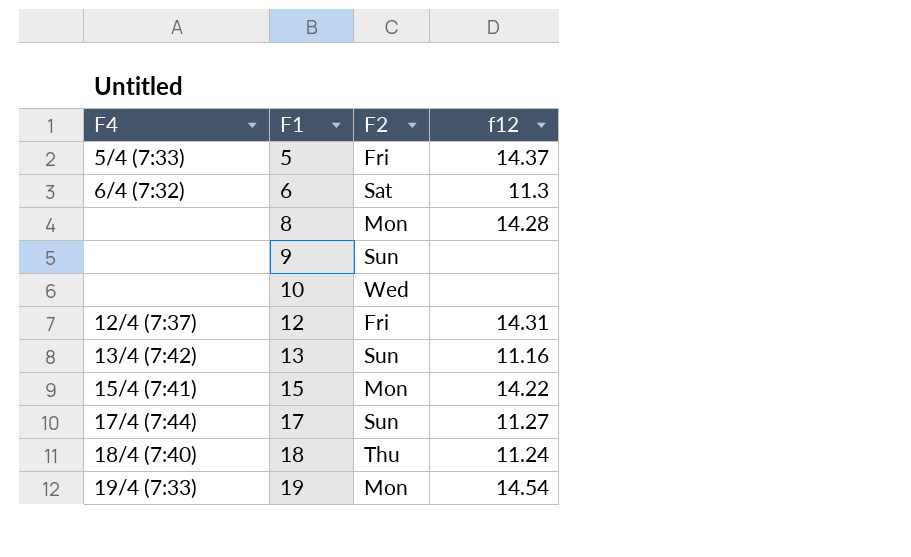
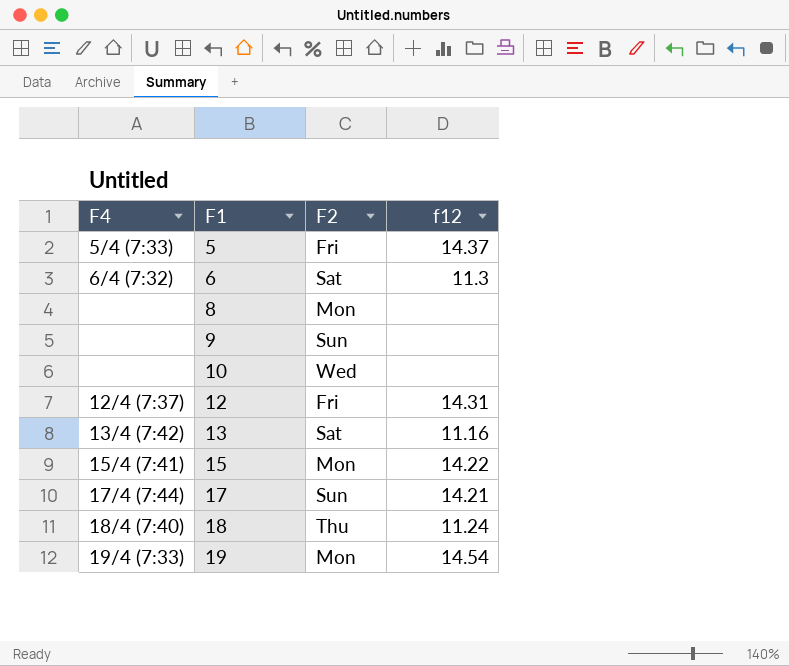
8 | f12: 14.28 -> none
13 | F2: Sun -> Sat
17 | f12: 11.27 -> 14.21

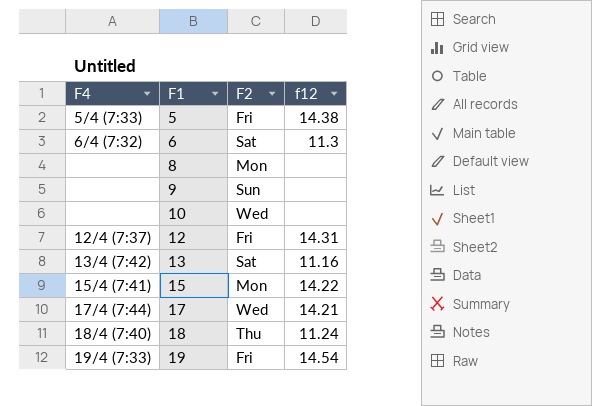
5 | f12: 14.37 -> 14.38
17 | F2: Sun -> Wed
19 | F2: Mon -> Fri

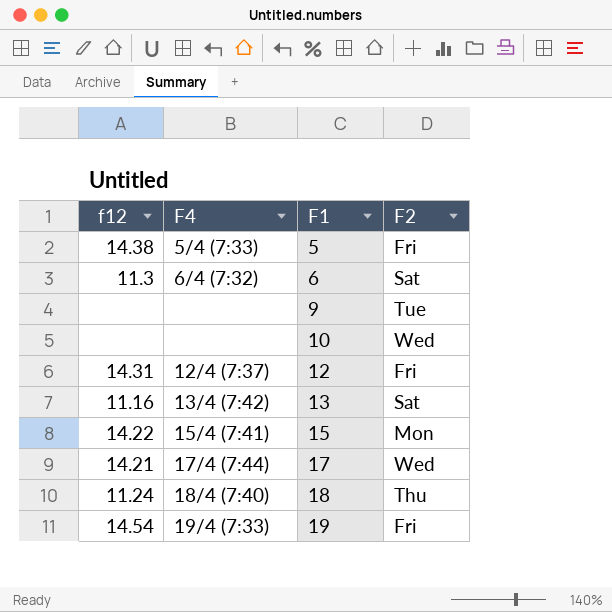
column f12 | position: 4 -> 1
row 8: none | Mon | none -> none
9 | F2: Sun -> Tue

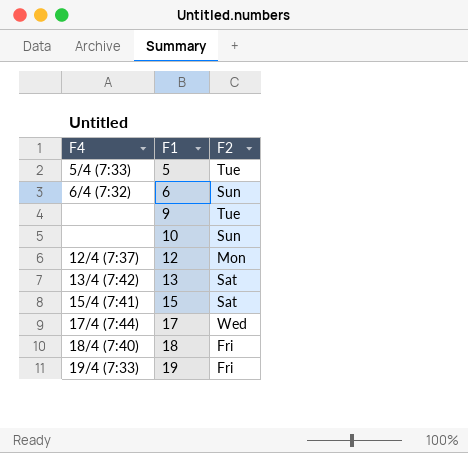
column f12 | position: 1 -> none
5 | F2: Fri -> Tue
6 | F2: Sat -> Sun
10 | F2: Wed -> Sun
12 | F2: Fri -> Mon
15 | F2: Mon -> Sat
18 | F2: Thu -> Fri

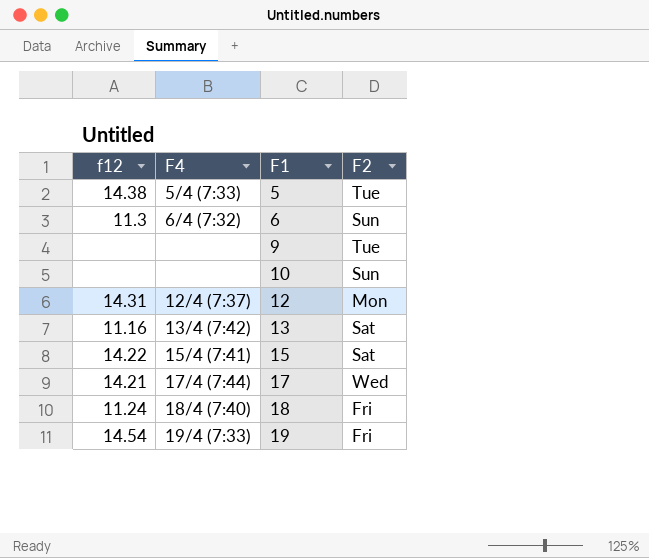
column f12 | position: none -> 1

